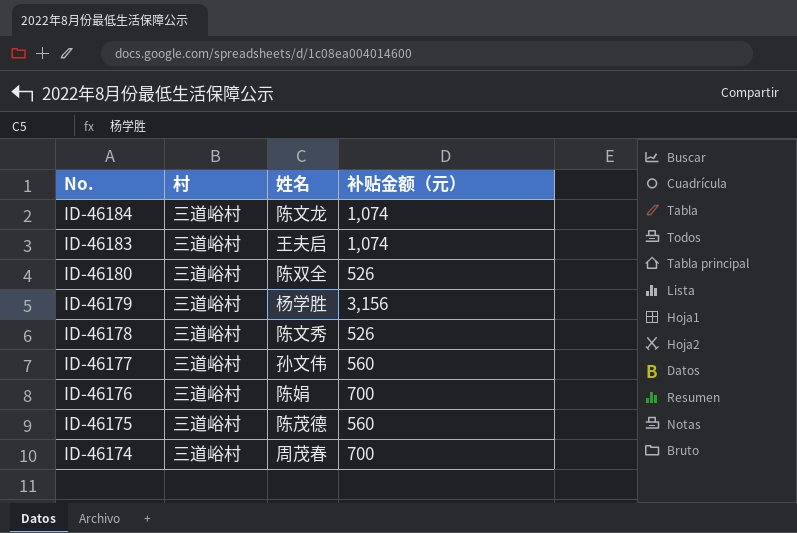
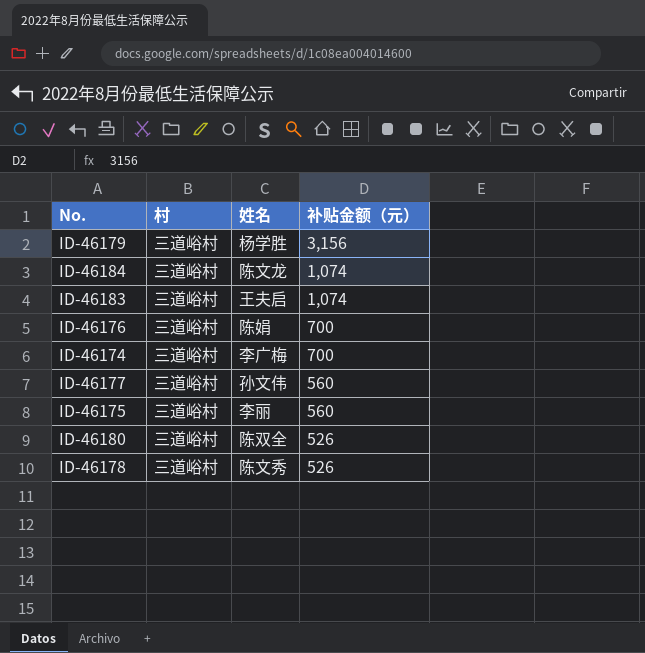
row order: No. descending -> 补贴金额（元） descending
ID-46174 | 姓名: 周茂春 -> 李广梅
ID-46175 | 姓名: 陈茂德 -> 李丽

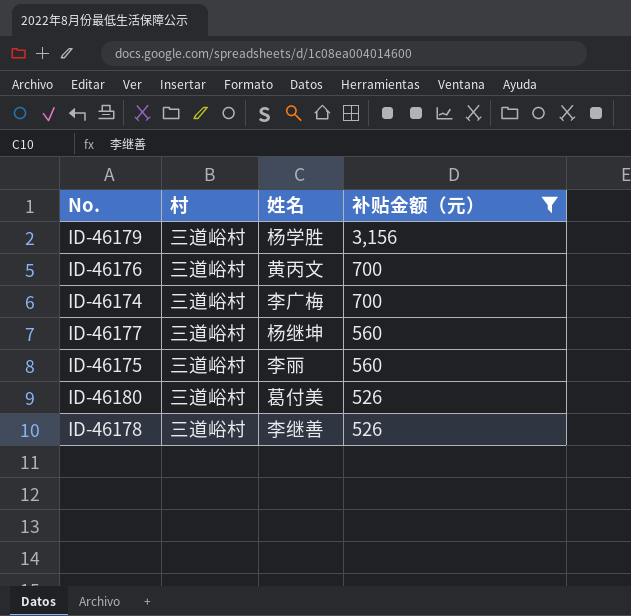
filter: none -> 补贴金额（元） != 1,074
ID-46176 | 姓名: 陈娟 -> 黄丙文
ID-46177 | 姓名: 孙文伟 -> 杨继坤
ID-46180 | 姓名: 陈双全 -> 葛付美
ID-46178 | 姓名: 陈文秀 -> 李继善

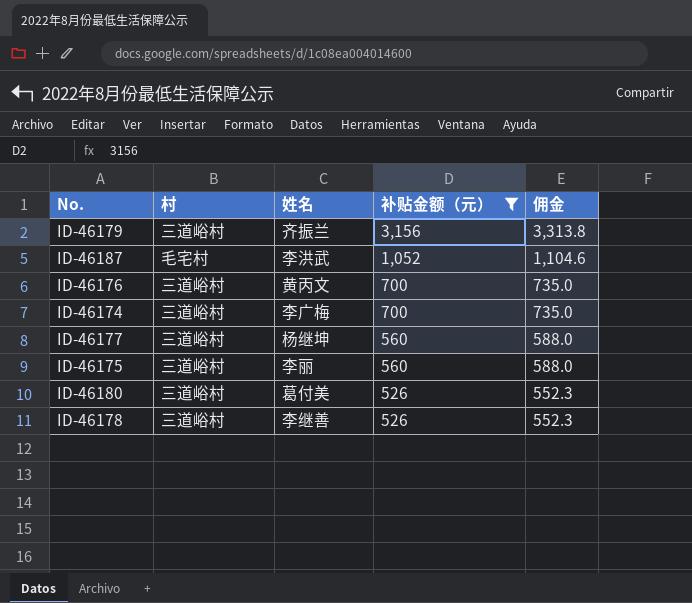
column 佣金 | formula: none -> [补贴金额（元）] * 1.05
ID-46179 | 姓名: 杨学胜 -> 齐振兰
row ID-46187: none -> 毛宅村 | 李洪武 | 1,052 | 1,104.6

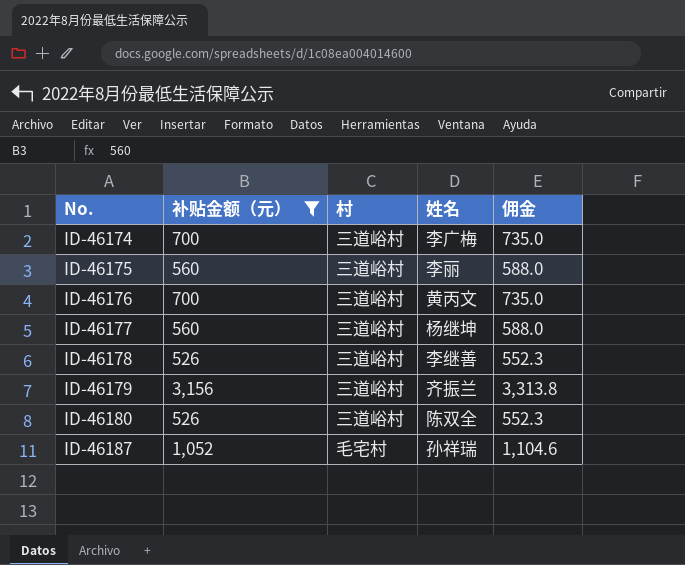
row order: 补贴金额（元） descending -> No. ascending
column 补贴金额（元） | position: 4 -> 2
ID-46180 | 姓名: 葛付美 -> 陈双全
ID-46187 | 姓名: 李洪武 -> 孙祥瑞

